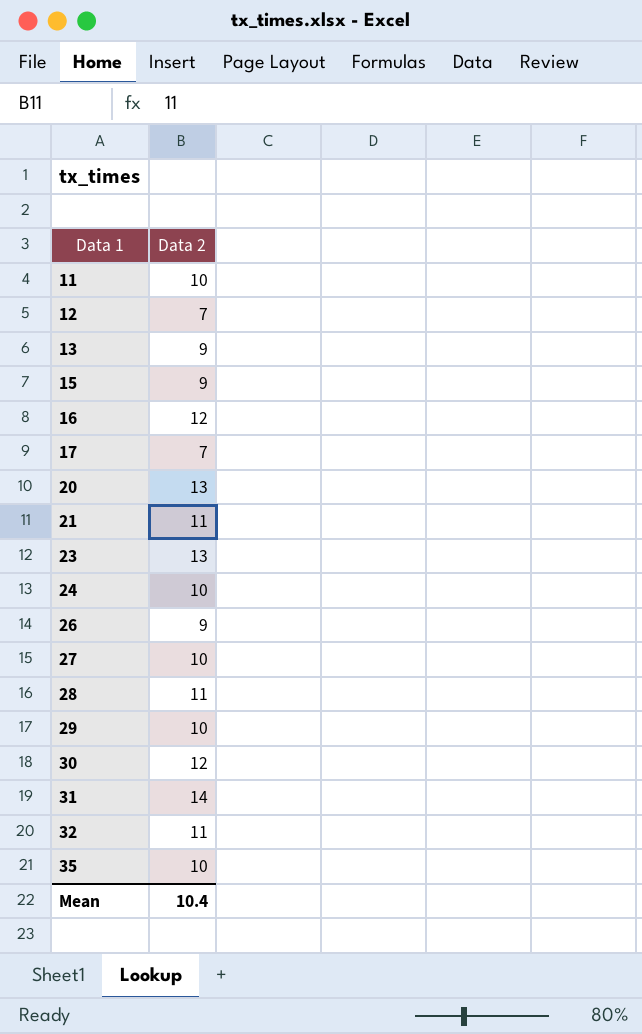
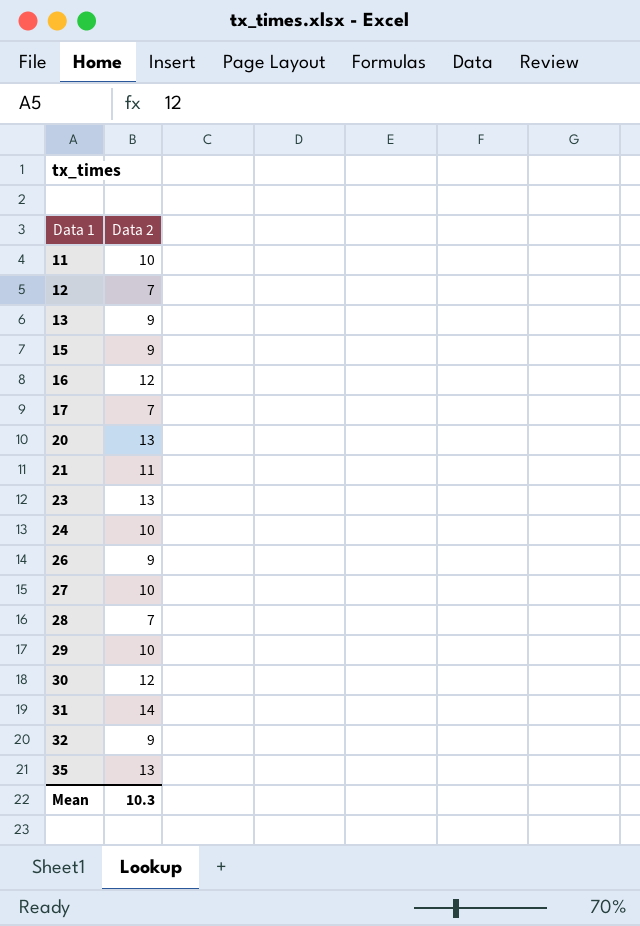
28 | Data 2: 11 -> 7
32 | Data 2: 11 -> 9
35 | Data 2: 10 -> 13
Mean | Data 2: 10.4 -> 10.3

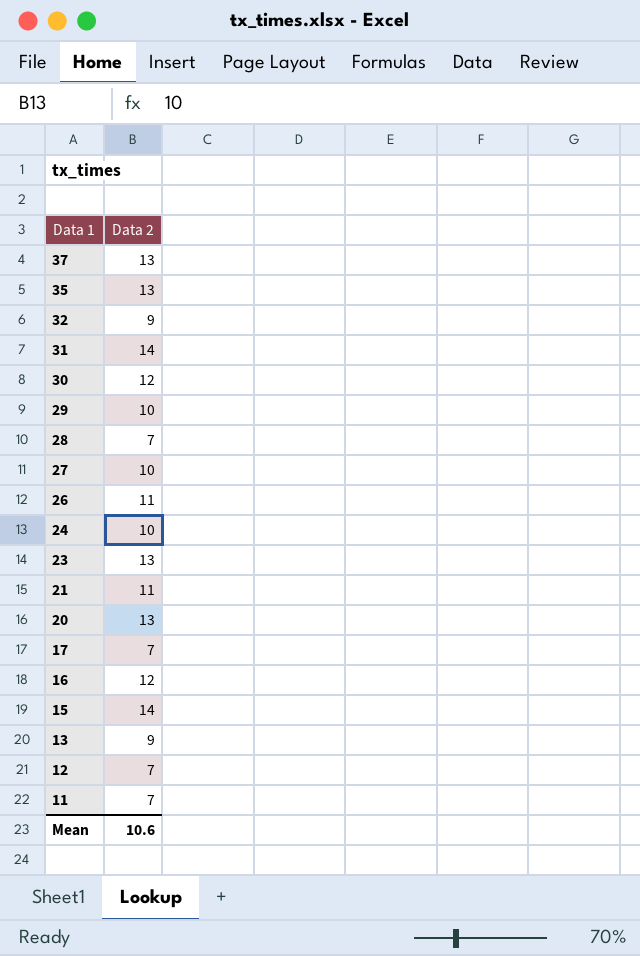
row order: Data 1 ascending -> Data 1 descending
row 37: none -> 13
26 | Data 2: 9 -> 11
15 | Data 2: 9 -> 14
11 | Data 2: 10 -> 7
Mean | Data 2: 10.3 -> 10.6

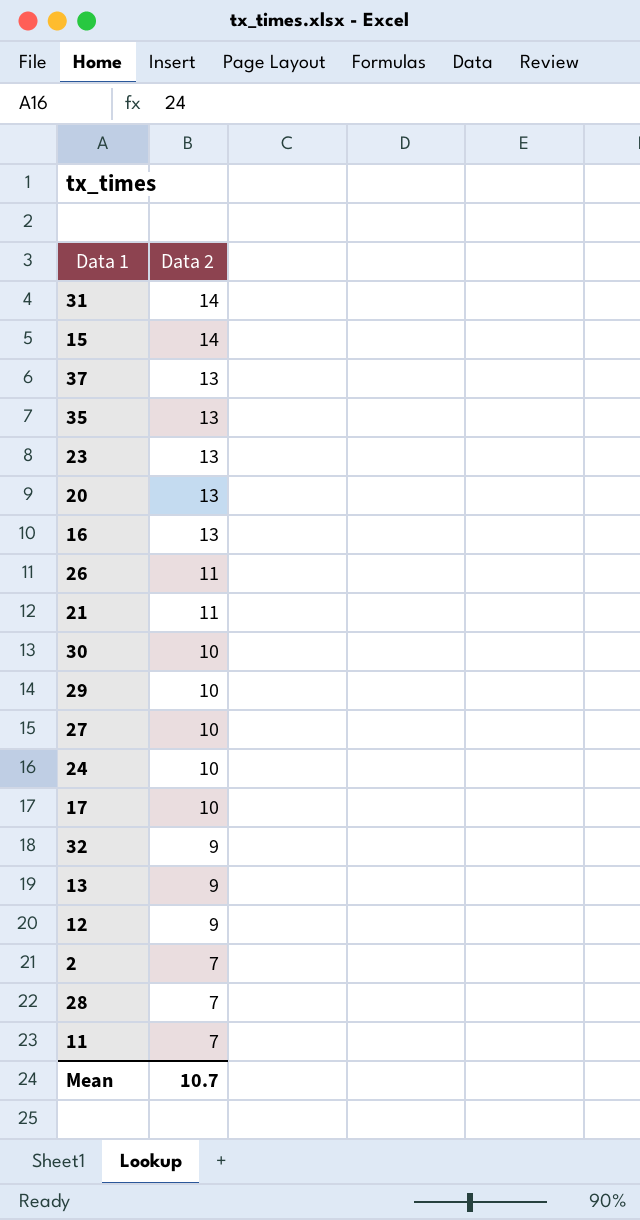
row order: Data 1 descending -> Data 2 descending
16 | Data 2: 12 -> 13
30 | Data 2: 12 -> 10
17 | Data 2: 7 -> 10
12 | Data 2: 7 -> 9
row 2: none -> 7
Mean | Data 2: 10.6 -> 10.7

